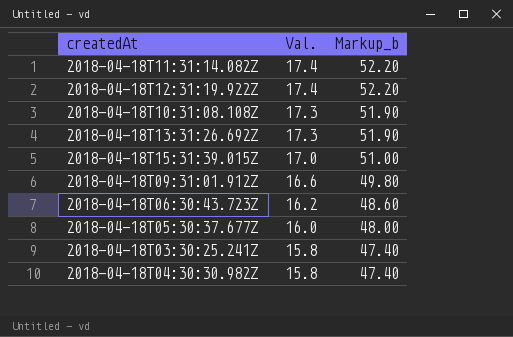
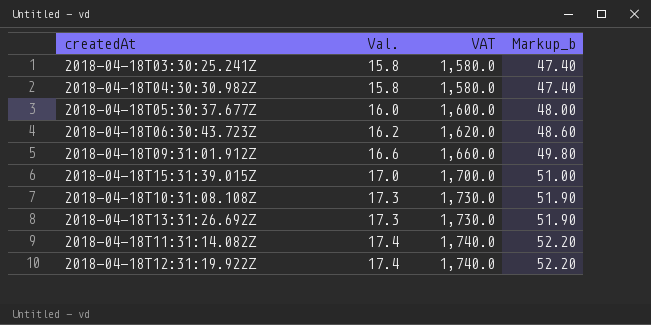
row order: Val. descending -> Val. ascending
column VAT | formula: none -> [Val.] * 100

